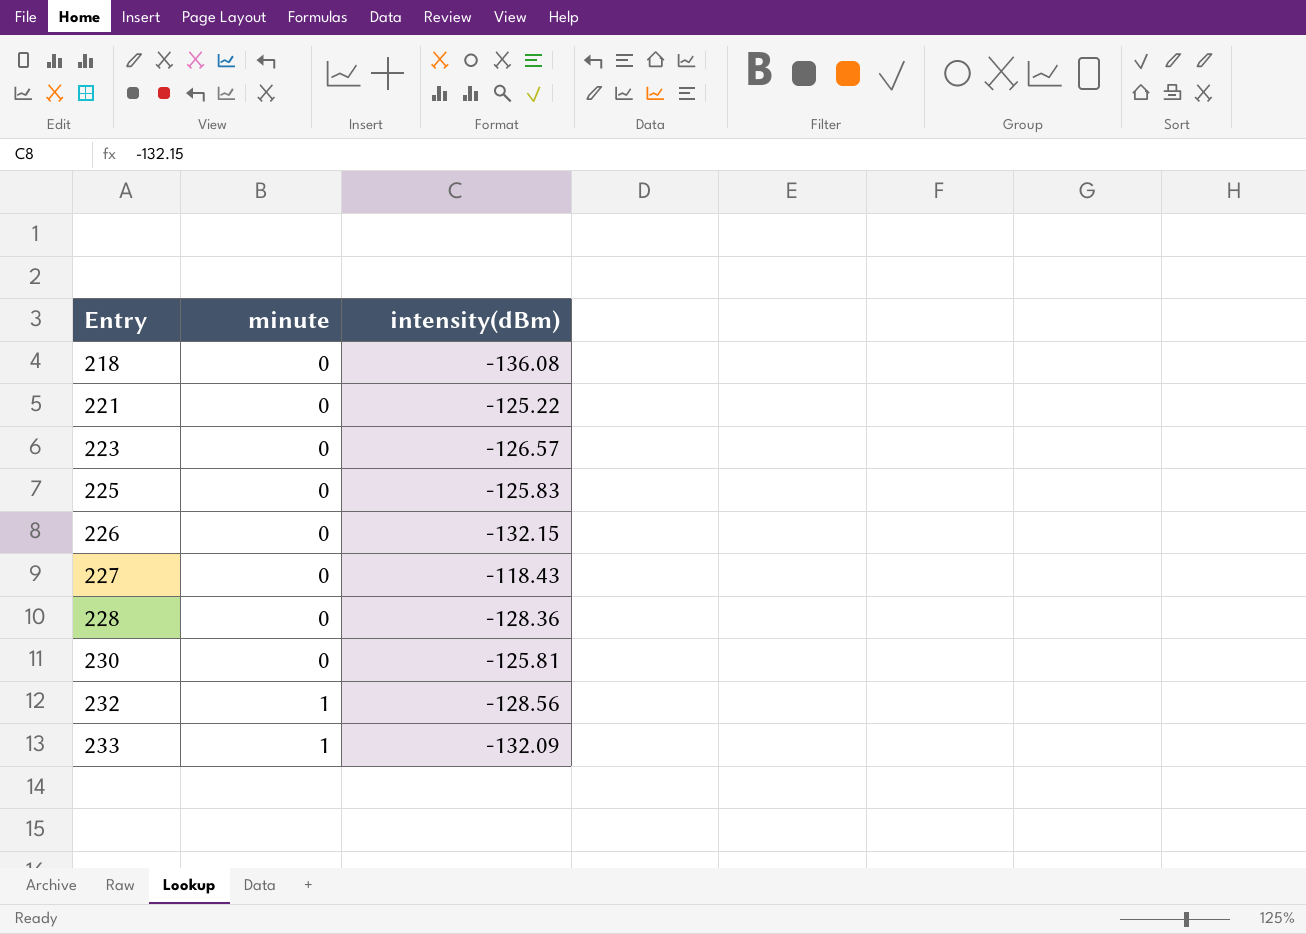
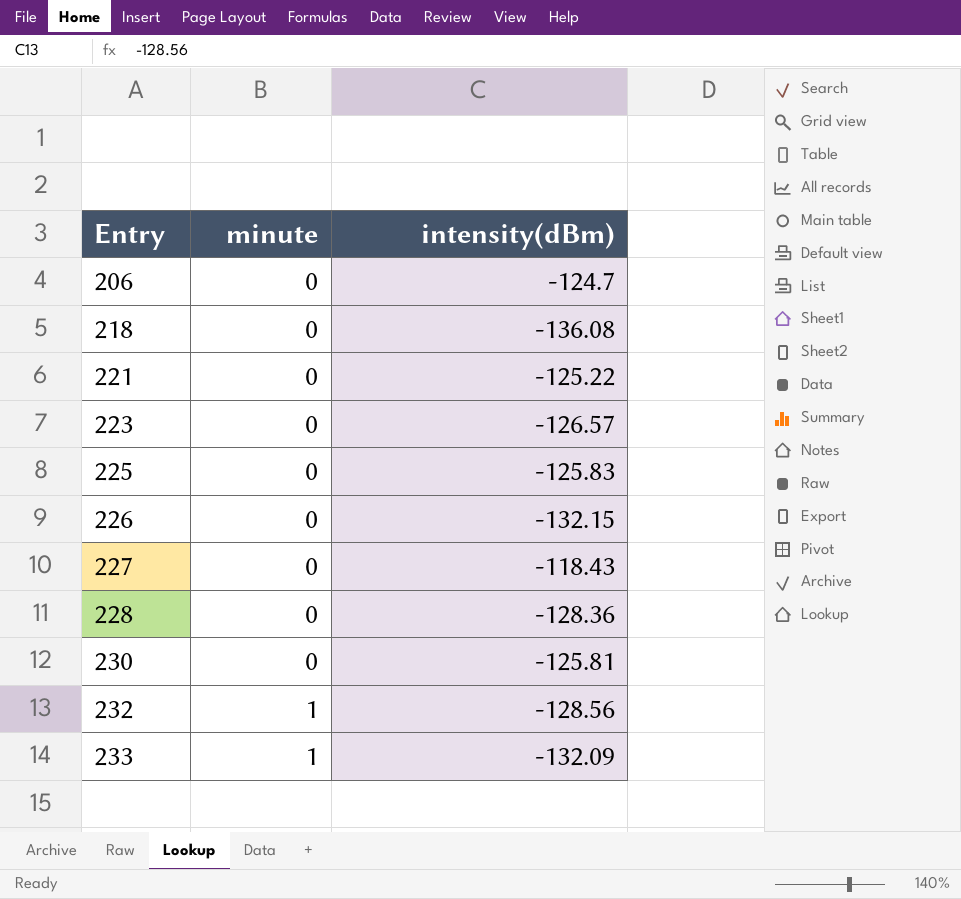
row 206: none -> 0 | -124.7

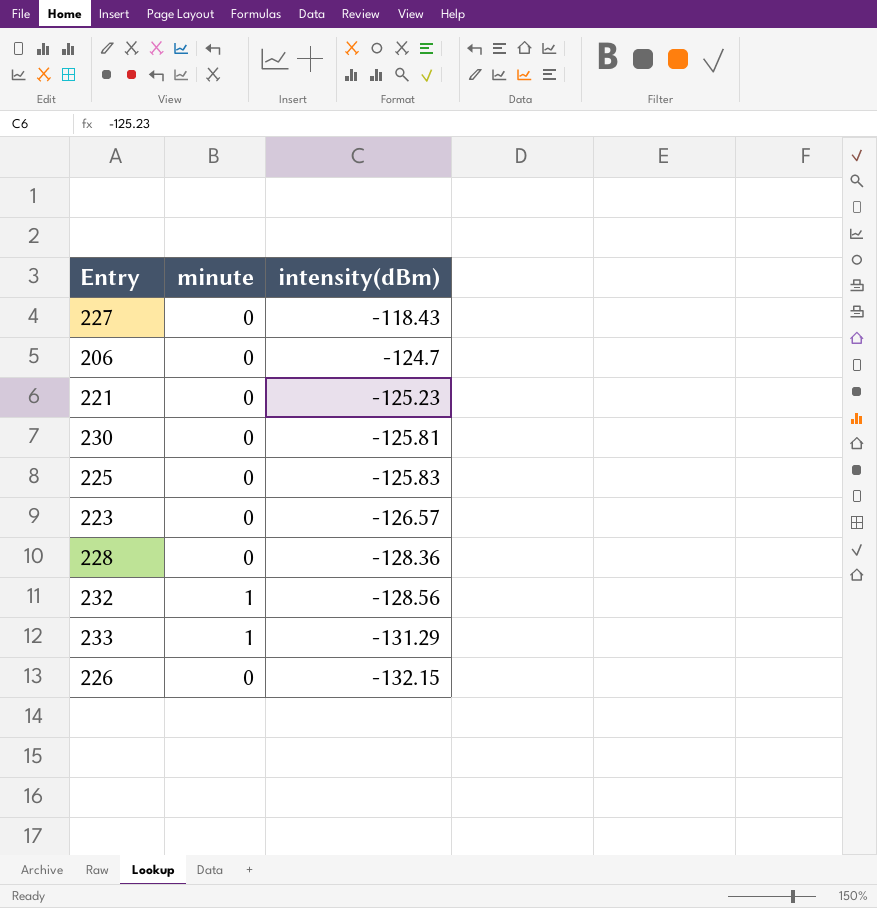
row order: Entry ascending -> intensity(dBm) descending
row 218: 0 | -136.08 -> none
221 | intensity(dBm): -125.22 -> -125.23
233 | intensity(dBm): -132.09 -> -131.29

